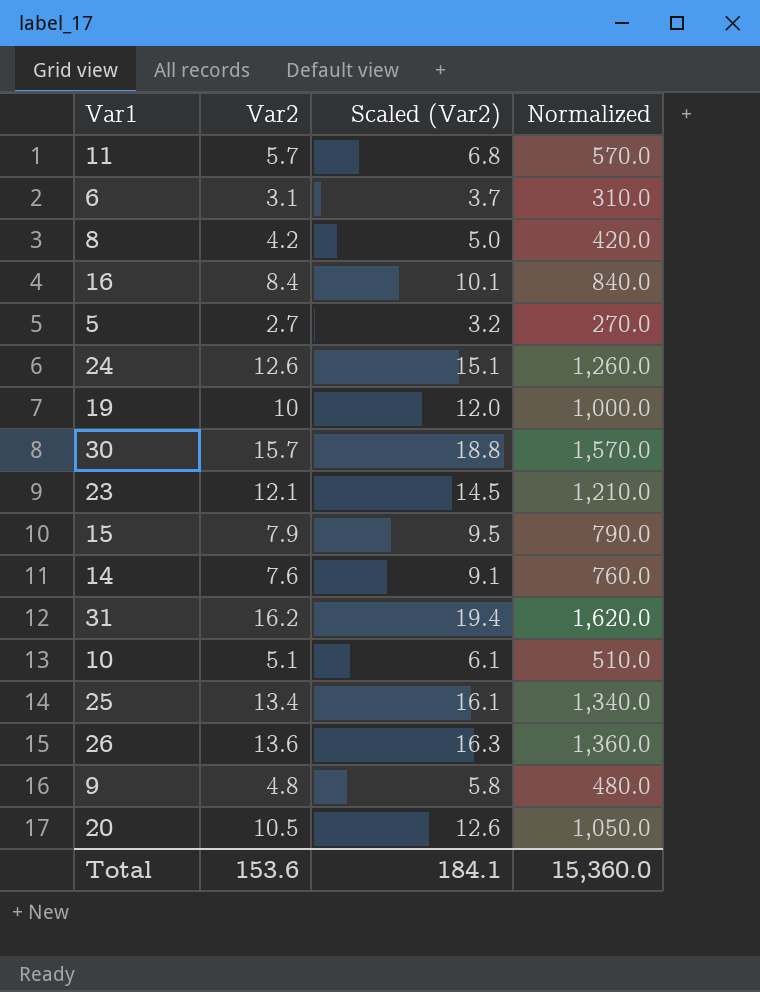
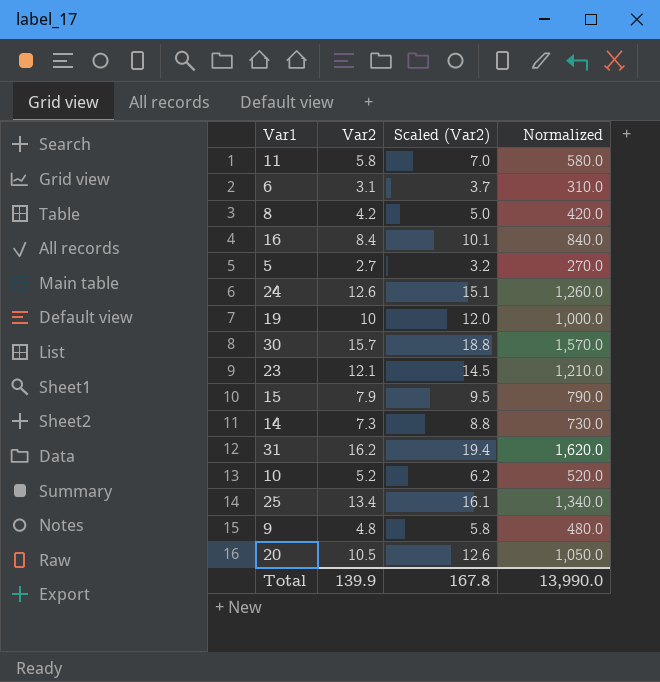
row 26: 13.6 | 16.3 | 1,360.0 -> none
11 | Var2: 5.7 -> 5.8
11 | Scaled (Var2): 6.8 -> 7.0
11 | Normalized: 570.0 -> 580.0
14 | Var2: 7.6 -> 7.3
14 | Scaled (Var2): 9.1 -> 8.8
14 | Normalized: 760.0 -> 730.0
10 | Var2: 5.1 -> 5.2
10 | Scaled (Var2): 6.1 -> 6.2
10 | Normalized: 510.0 -> 520.0
Total | Var2: 153.6 -> 139.9
Total | Scaled (Var2): 184.1 -> 167.8
Total | Normalized: 15,360.0 -> 13,990.0

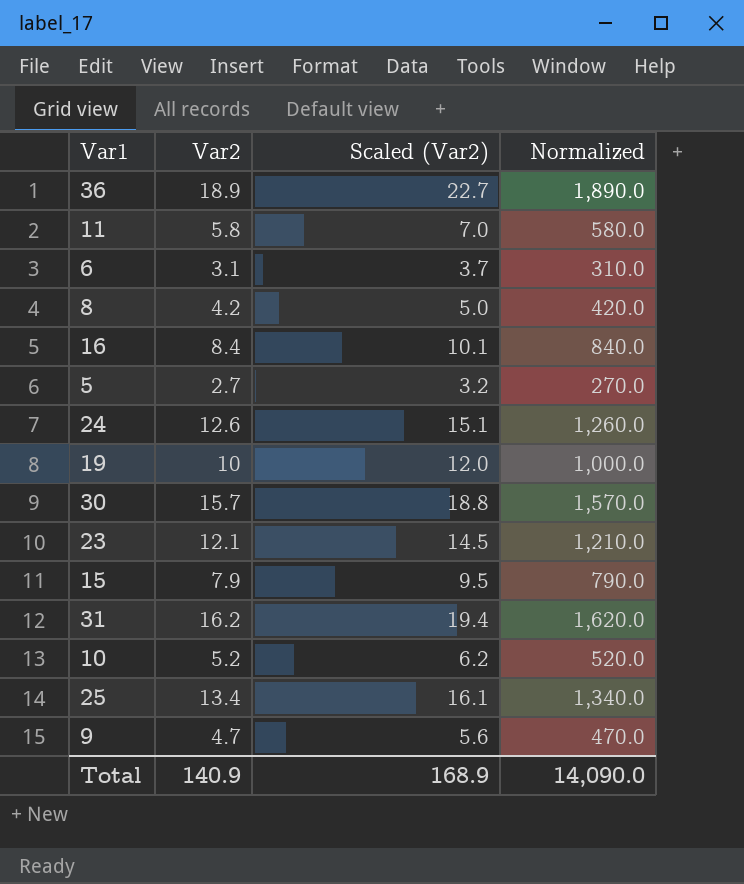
row 14: 7.3 | 8.8 | 730.0 -> none
row 20: 10.5 | 12.6 | 1,050.0 -> none
row 36: none -> 18.9 | 22.7 | 1,890.0
9 | Var2: 4.8 -> 4.7
9 | Scaled (Var2): 5.8 -> 5.6
9 | Normalized: 480.0 -> 470.0
Total | Var2: 139.9 -> 140.9
Total | Scaled (Var2): 167.8 -> 168.9
Total | Normalized: 13,990.0 -> 14,090.0

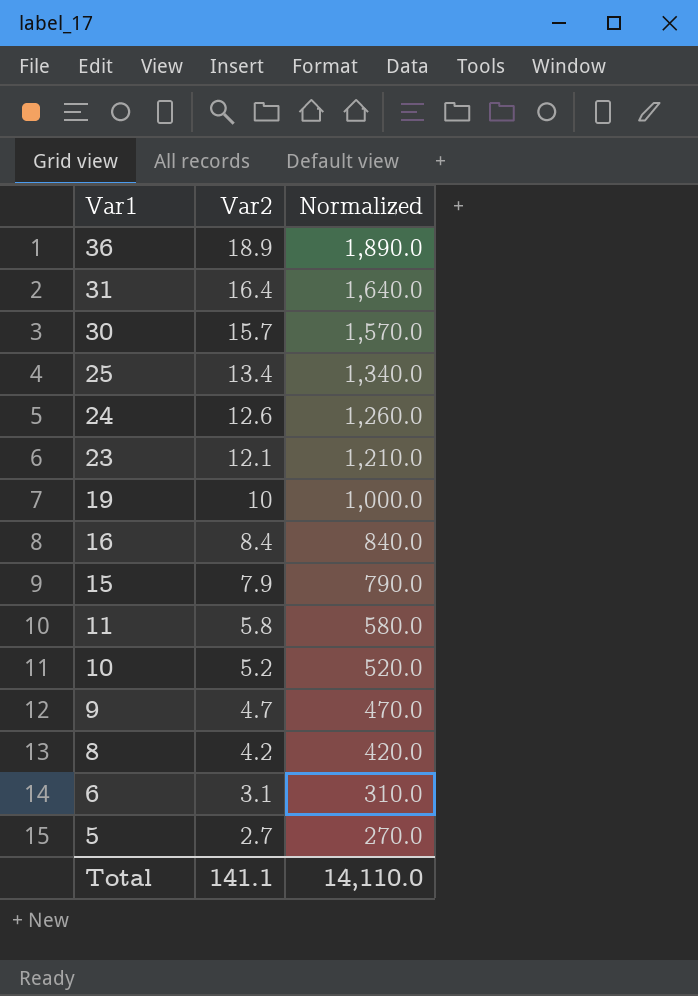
row order: none -> Var1 descending
column Scaled (Var2) | formula: [Var2] * 1.2 -> none
31 | Var2: 16.2 -> 16.4
31 | Normalized: 1,620.0 -> 1,640.0
Total | Var2: 140.9 -> 141.1
Total | Normalized: 14,090.0 -> 14,110.0

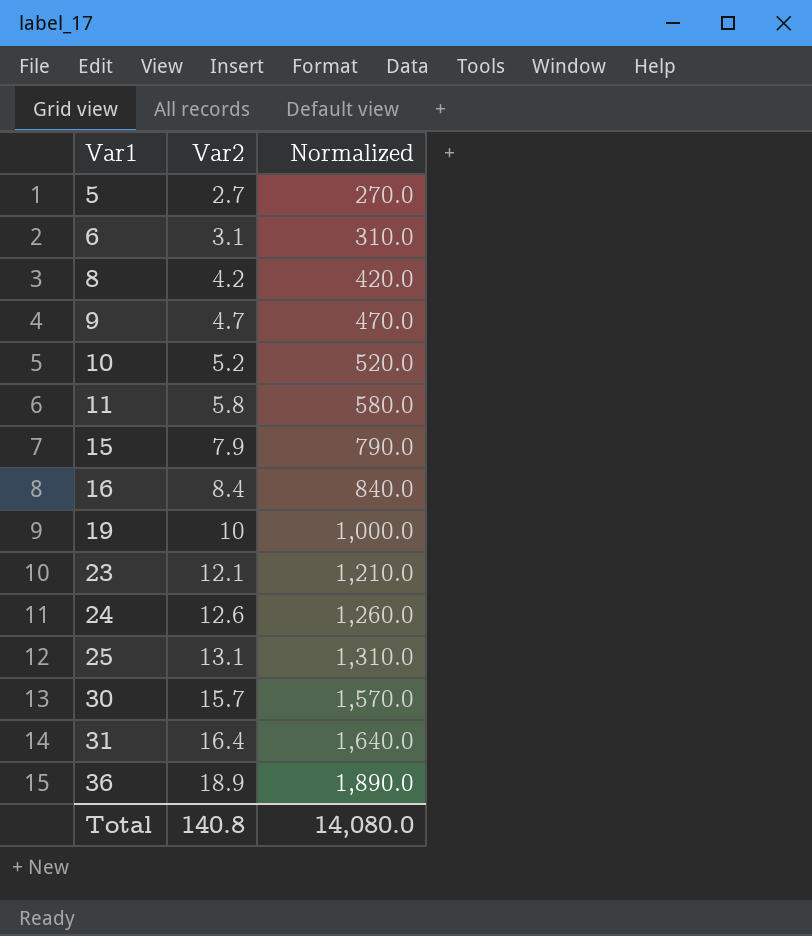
row order: Var1 descending -> Var1 ascending
25 | Var2: 13.4 -> 13.1
25 | Normalized: 1,340.0 -> 1,310.0
Total | Var2: 141.1 -> 140.8
Total | Normalized: 14,110.0 -> 14,080.0

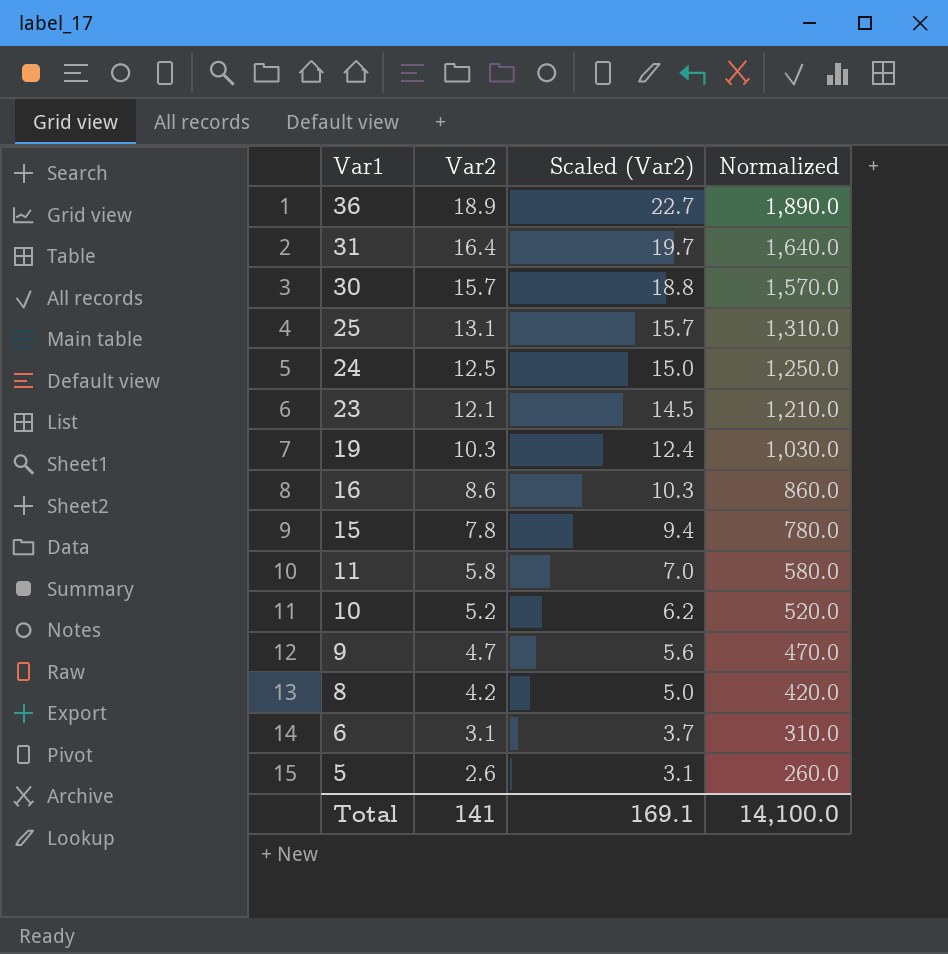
row order: Var1 ascending -> Var1 descending
column Scaled (Var2) | formula: none -> [Var2] * 1.2
24 | Var2: 12.6 -> 12.5
24 | Normalized: 1,260.0 -> 1,250.0
19 | Var2: 10 -> 10.3
19 | Normalized: 1,000.0 -> 1,030.0
16 | Var2: 8.4 -> 8.6
16 | Normalized: 840.0 -> 860.0
15 | Var2: 7.9 -> 7.8
15 | Normalized: 790.0 -> 780.0
5 | Var2: 2.7 -> 2.6
5 | Normalized: 270.0 -> 260.0
Total | Var2: 140.8 -> 141
Total | Normalized: 14,080.0 -> 14,100.0

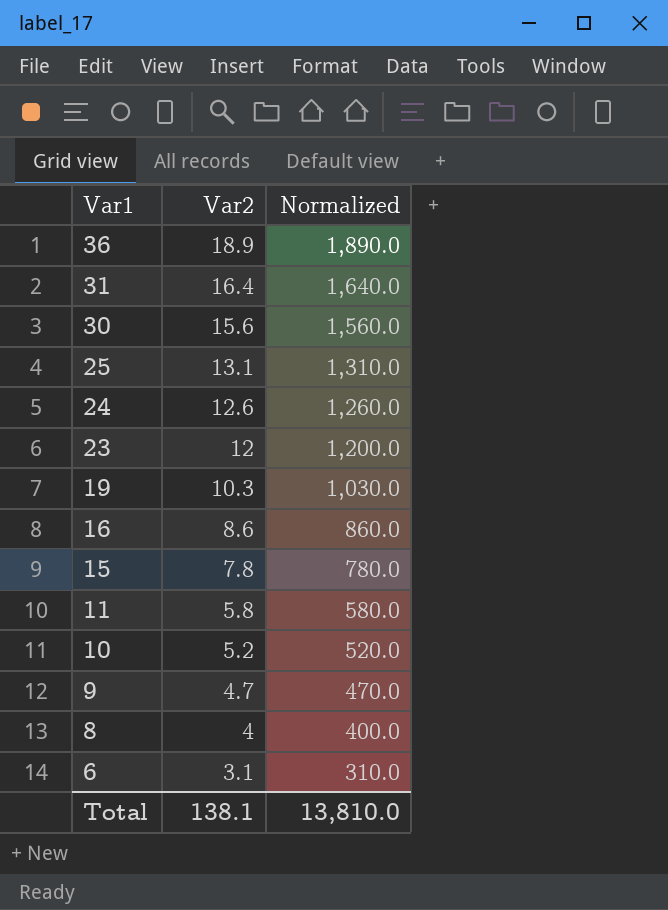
column Scaled (Var2) | formula: [Var2] * 1.2 -> none
row 5: 2.6 | 3.1 | 260.0 -> none
30 | Var2: 15.7 -> 15.6
30 | Normalized: 1,570.0 -> 1,560.0
24 | Var2: 12.5 -> 12.6
24 | Normalized: 1,250.0 -> 1,260.0
23 | Var2: 12.1 -> 12
23 | Normalized: 1,210.0 -> 1,200.0
8 | Var2: 4.2 -> 4
8 | Normalized: 420.0 -> 400.0
Total | Var2: 141 -> 138.1
Total | Normalized: 14,100.0 -> 13,810.0

